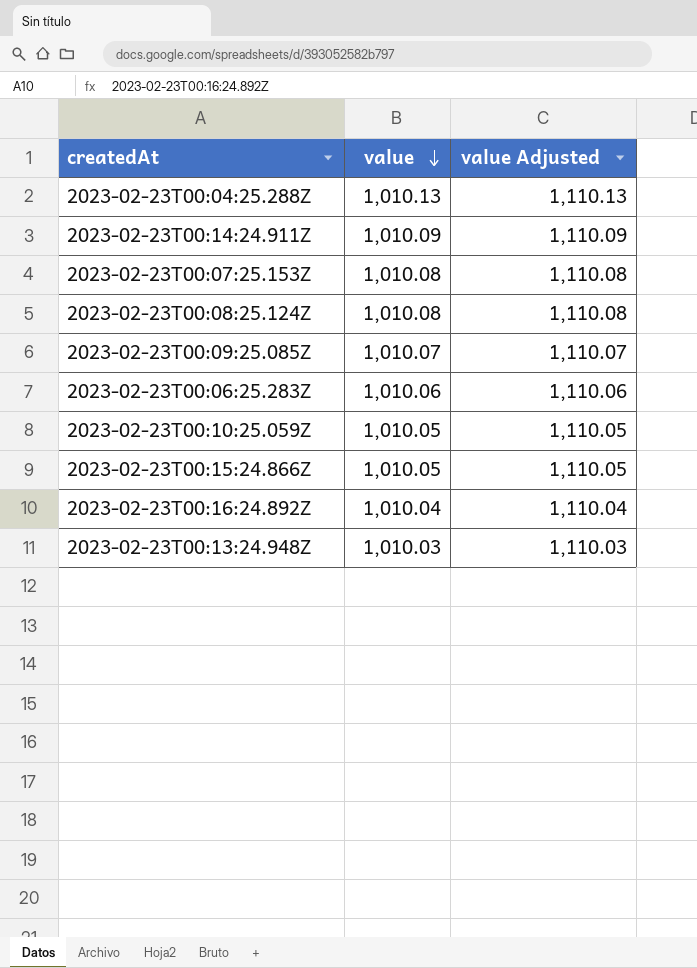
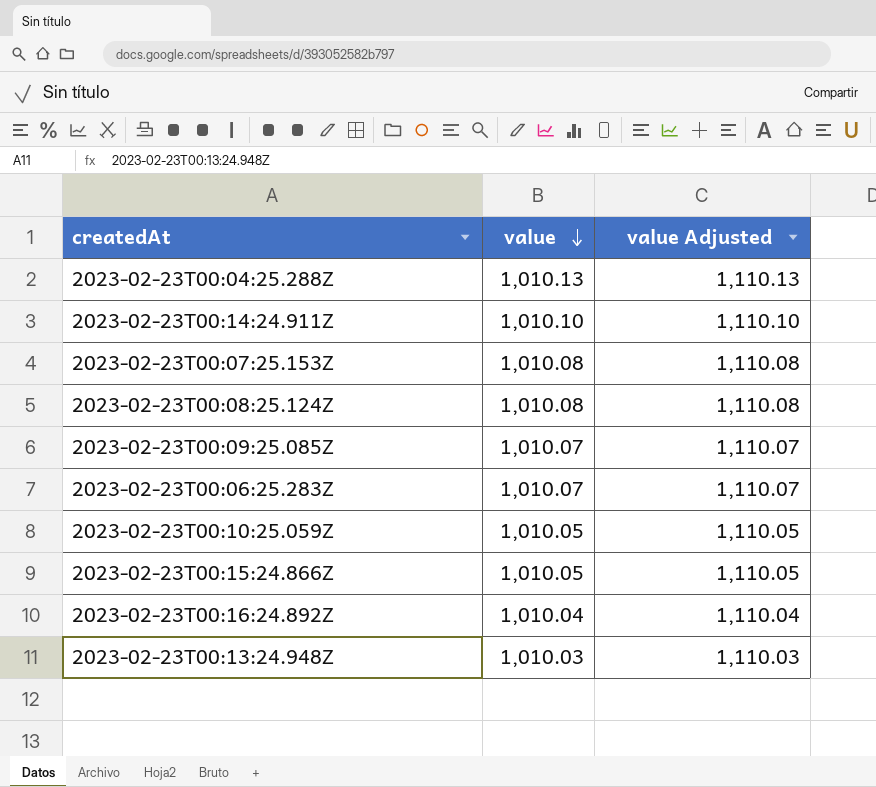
2023-02-23T00:14:24.911Z | value: 1,010.09 -> 1,010.10
2023-02-23T00:14:24.911Z | value Adjusted: 1,110.09 -> 1,110.10
2023-02-23T00:06:25.283Z | value: 1,010.06 -> 1,010.07
2023-02-23T00:06:25.283Z | value Adjusted: 1,110.06 -> 1,110.07

